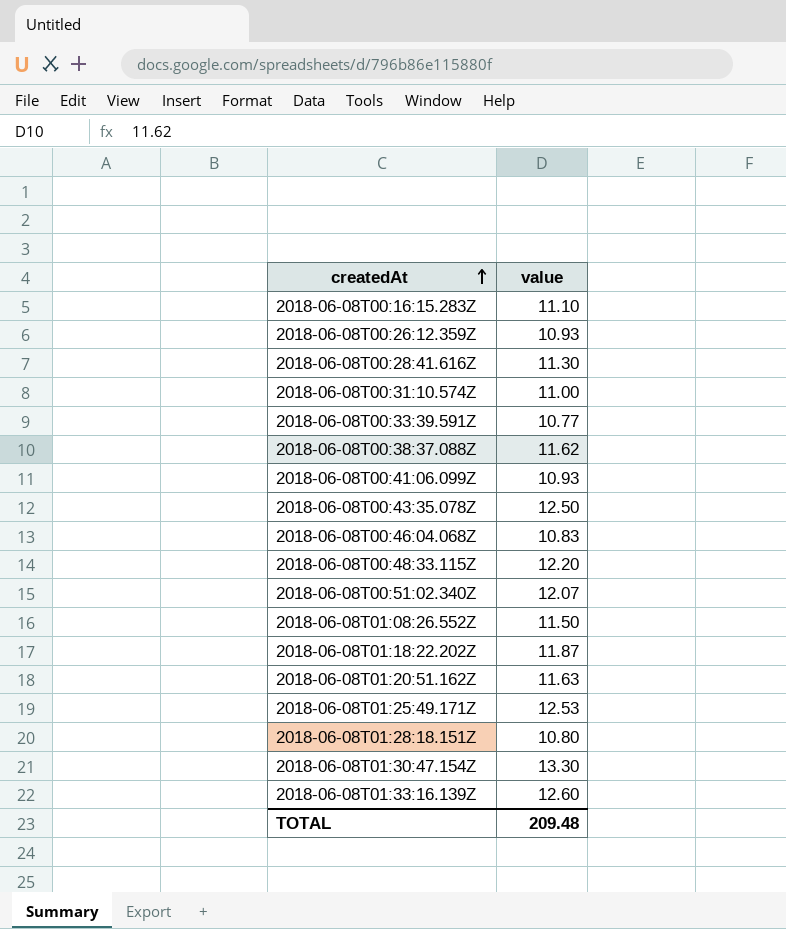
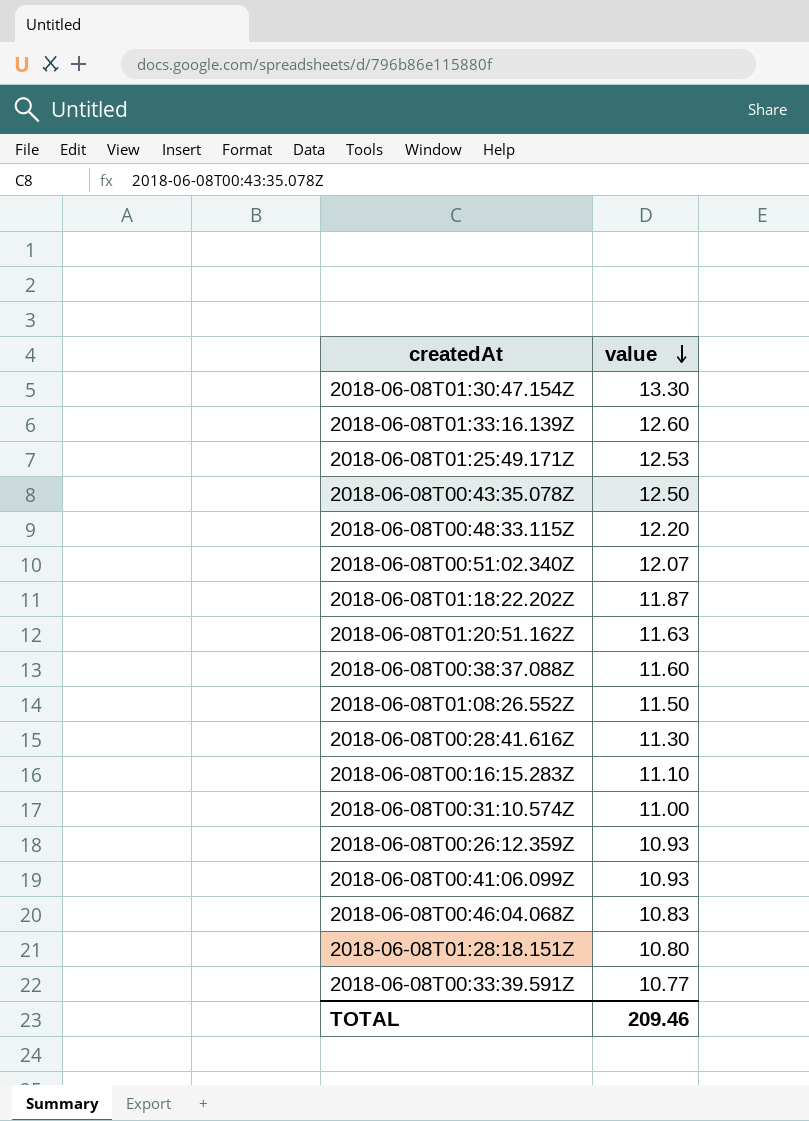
row order: createdAt ascending -> value descending
2018-06-08T00:38:37.088Z | value: 11.62 -> 11.60
TOTAL | value: 209.48 -> 209.46

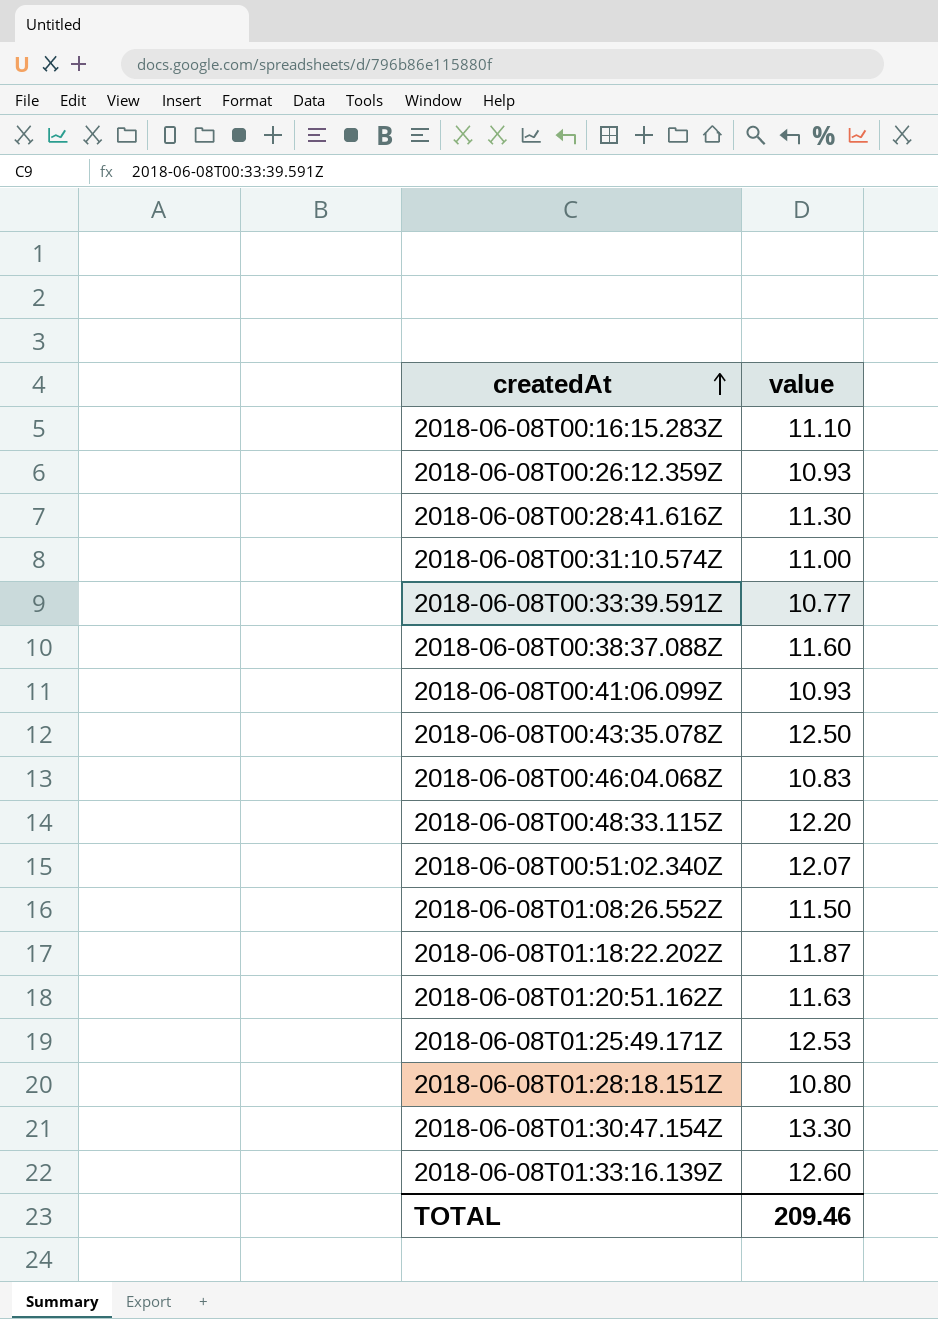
row order: value descending -> createdAt ascending

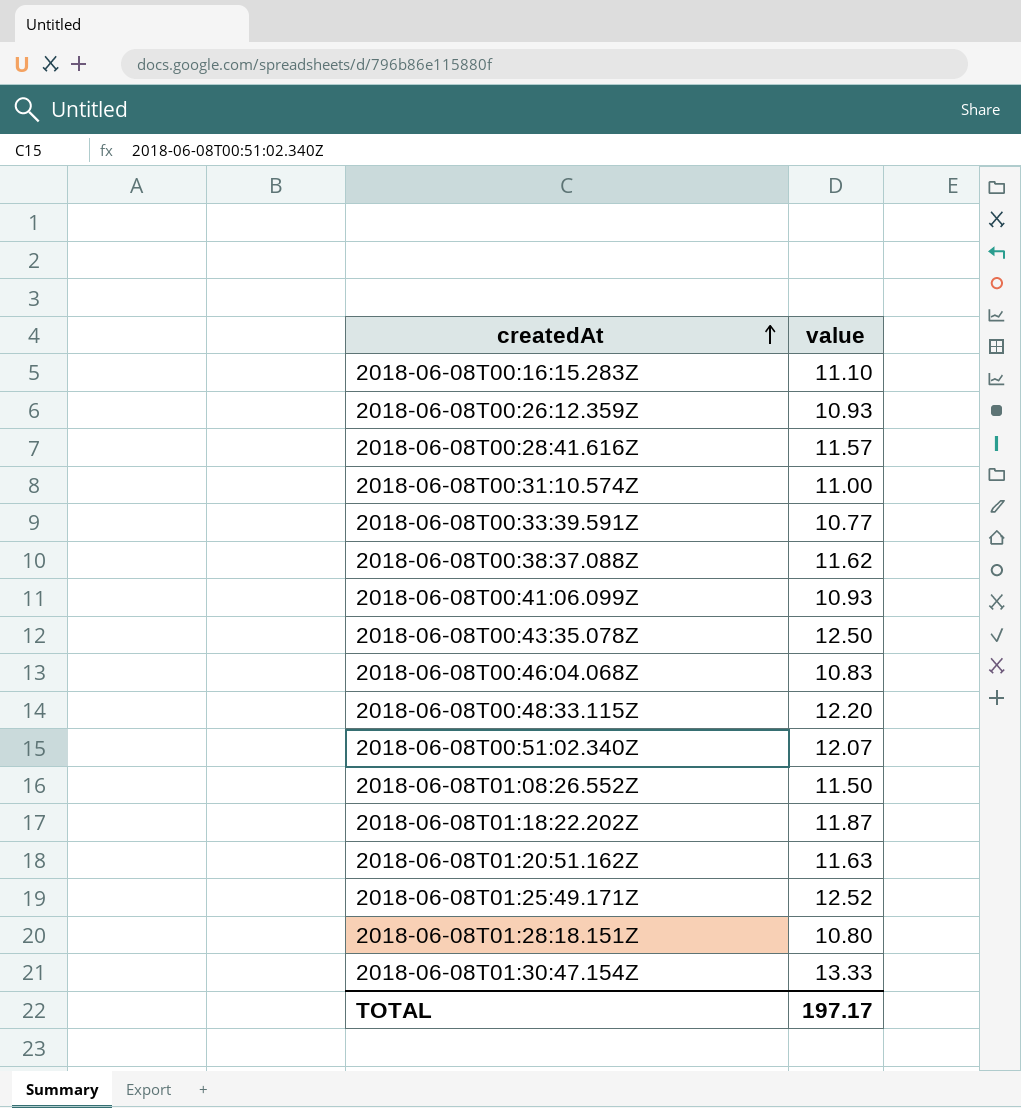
row 2018-06-08T01:33:16.139Z: 12.60 -> none
2018-06-08T00:28:41.616Z | value: 11.30 -> 11.57
2018-06-08T00:38:37.088Z | value: 11.60 -> 11.62
2018-06-08T01:25:49.171Z | value: 12.53 -> 12.52
2018-06-08T01:30:47.154Z | value: 13.30 -> 13.33
TOTAL | value: 209.46 -> 197.17

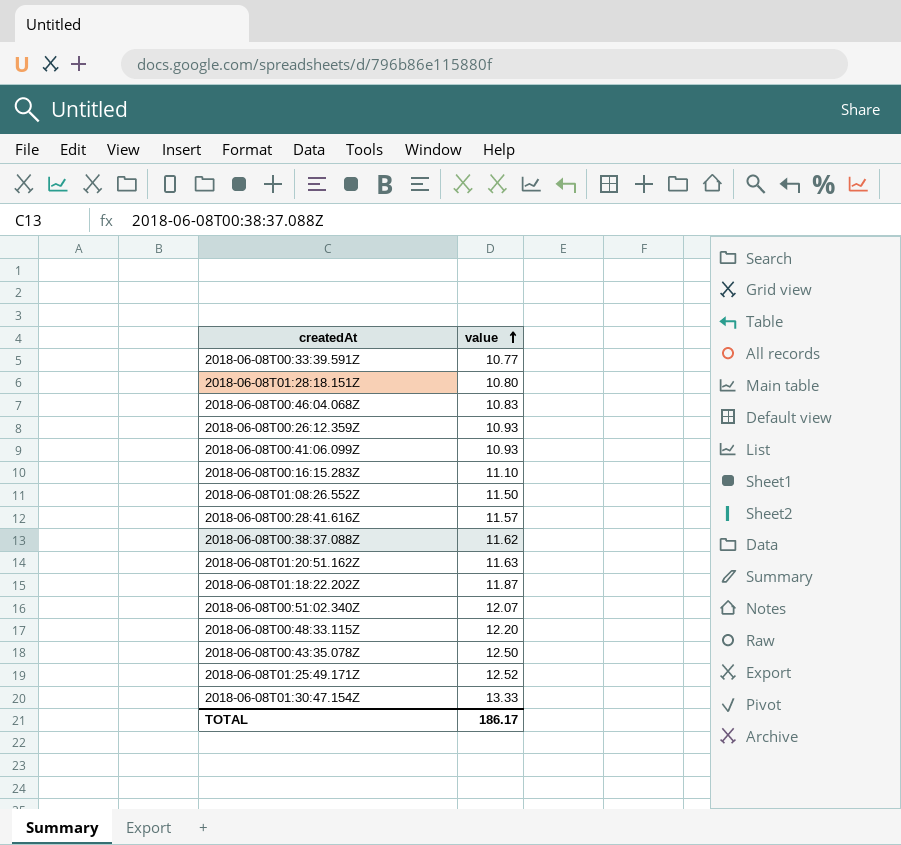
row order: createdAt ascending -> value ascending
row 2018-06-08T00:31:10.574Z: 11.00 -> none
TOTAL | value: 197.17 -> 186.17

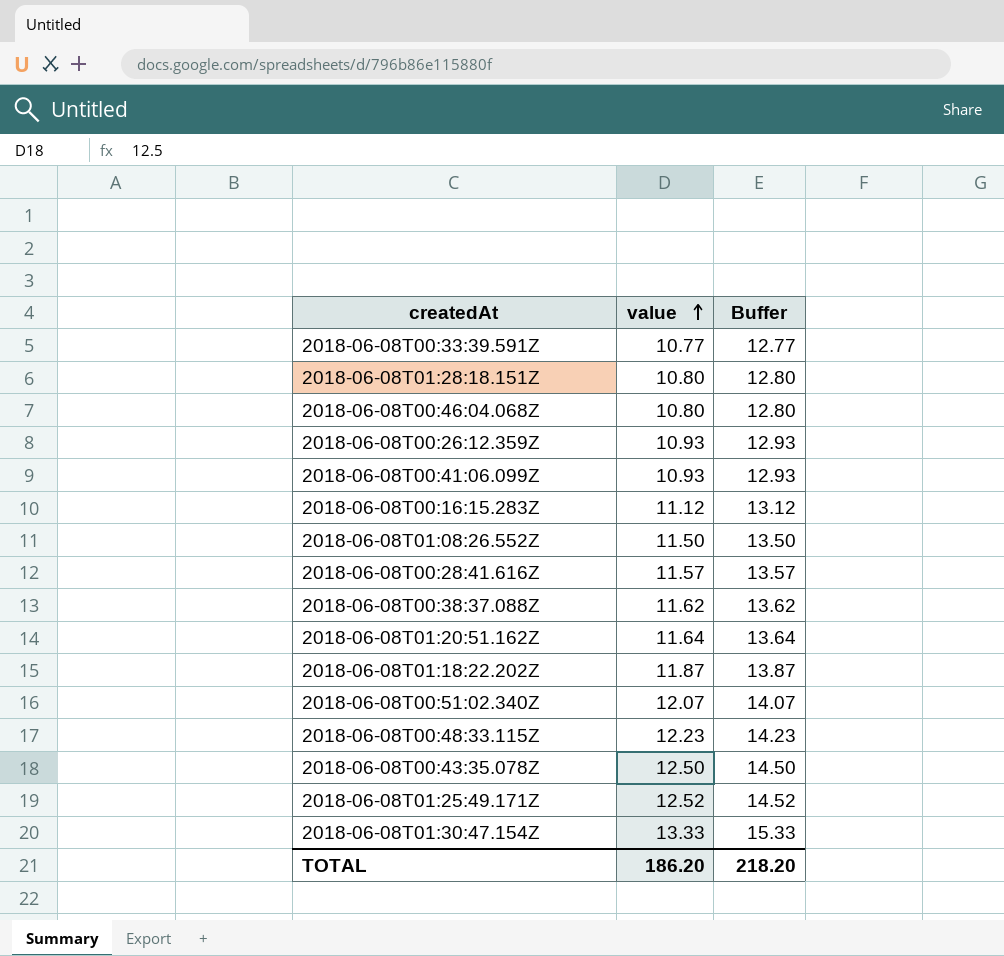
column Buffer | formula: none -> [value] + 2
2018-06-08T00:46:04.068Z | value: 10.83 -> 10.80
2018-06-08T00:16:15.283Z | value: 11.10 -> 11.12
2018-06-08T01:20:51.162Z | value: 11.63 -> 11.64
2018-06-08T00:48:33.115Z | value: 12.20 -> 12.23
TOTAL | value: 186.17 -> 186.20

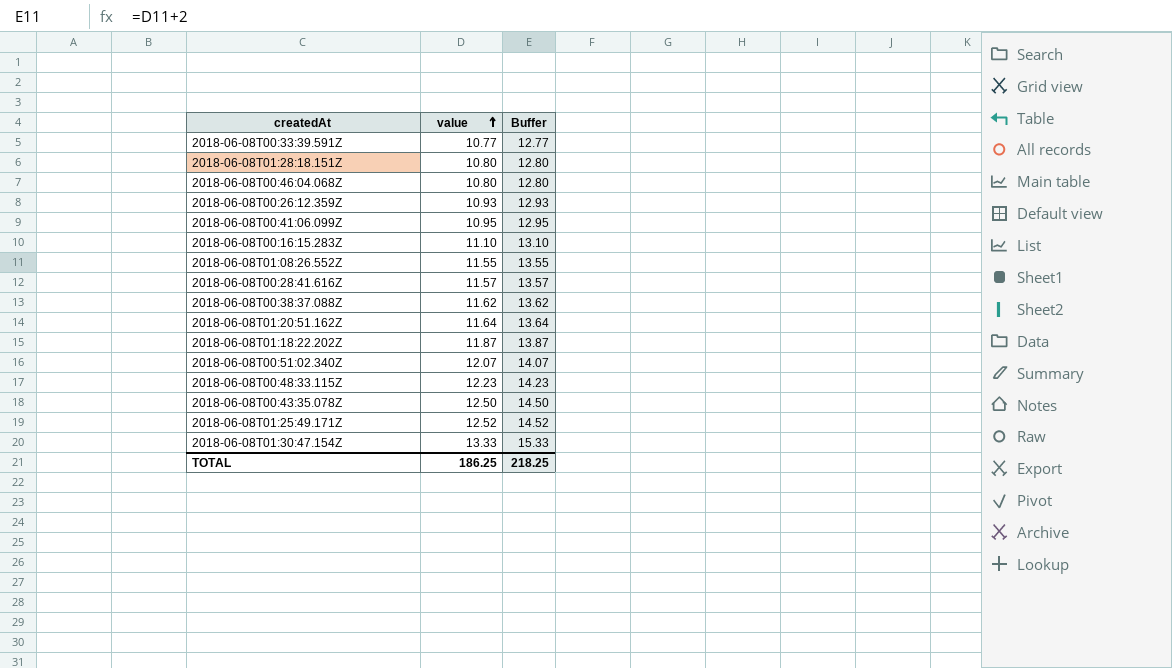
2018-06-08T00:41:06.099Z | value: 10.93 -> 10.95
2018-06-08T00:41:06.099Z | Buffer: 12.93 -> 12.95
2018-06-08T00:16:15.283Z | value: 11.12 -> 11.10
2018-06-08T00:16:15.283Z | Buffer: 13.12 -> 13.10
2018-06-08T01:08:26.552Z | value: 11.50 -> 11.55
2018-06-08T01:08:26.552Z | Buffer: 13.50 -> 13.55
TOTAL | value: 186.20 -> 186.25
TOTAL | Buffer: 218.20 -> 218.25

